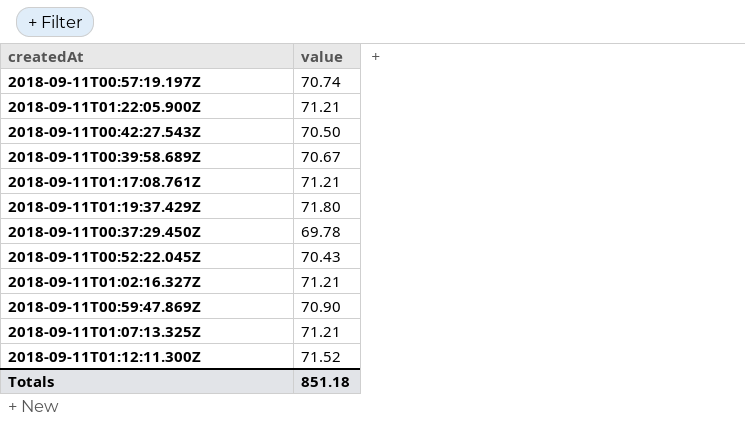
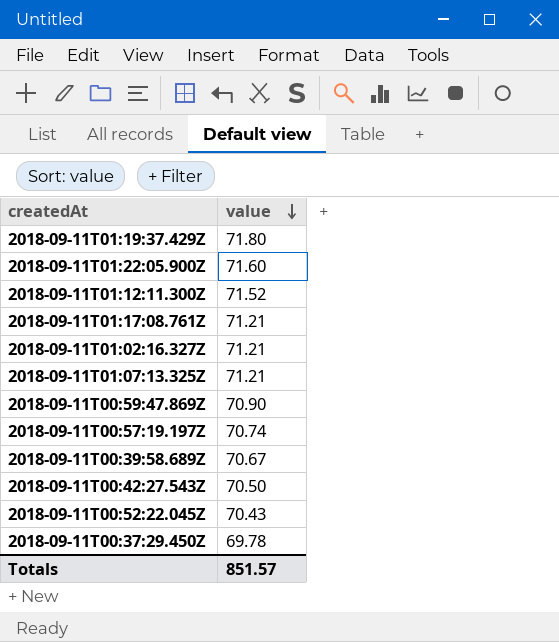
row order: none -> value descending
2018-09-11T01:22:05.900Z | value: 71.21 -> 71.60
Totals | value: 851.18 -> 851.57

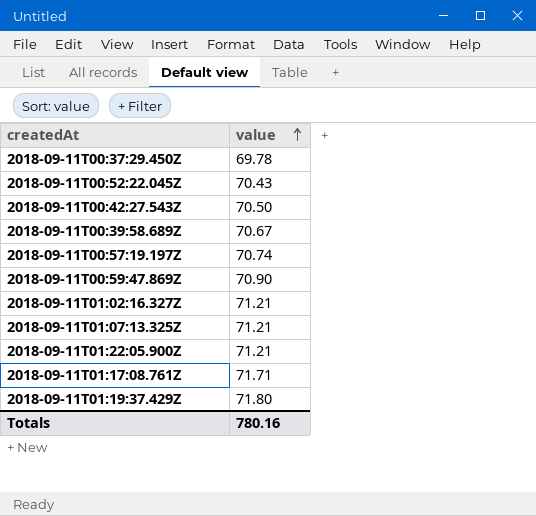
row order: value descending -> value ascending
row 2018-09-11T01:12:11.300Z: 71.52 -> none
2018-09-11T01:22:05.900Z | value: 71.60 -> 71.21
2018-09-11T01:17:08.761Z | value: 71.21 -> 71.71
Totals | value: 851.57 -> 780.16

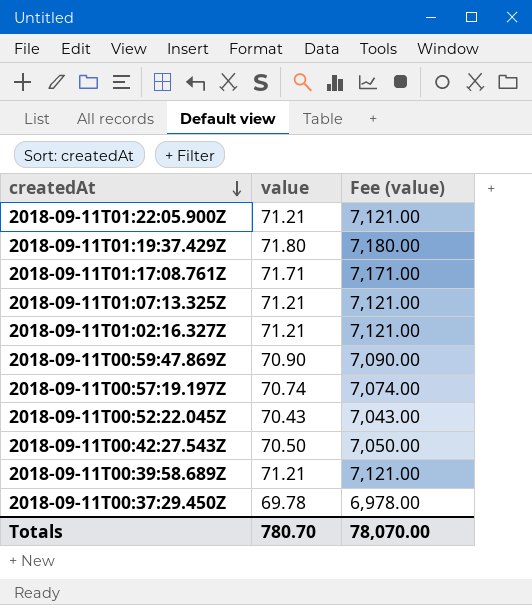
row order: value ascending -> createdAt descending
column Fee (value) | formula: none -> [value] * 100
2018-09-11T00:39:58.689Z | value: 70.67 -> 71.21
Totals | value: 780.16 -> 780.70

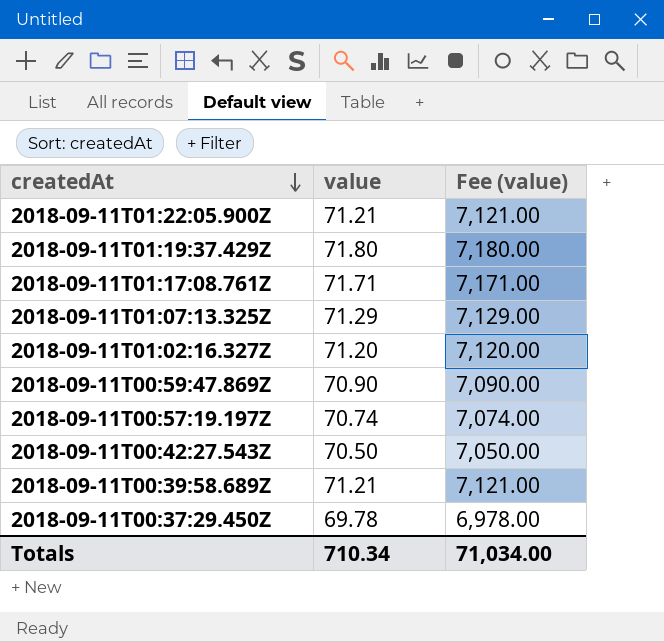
row 2018-09-11T00:52:22.045Z: 70.43 | 7,043.00 -> none
2018-09-11T01:07:13.325Z | value: 71.21 -> 71.29
2018-09-11T01:07:13.325Z | Fee (value): 7,121.00 -> 7,129.00
2018-09-11T01:02:16.327Z | value: 71.21 -> 71.20
2018-09-11T01:02:16.327Z | Fee (value): 7,121.00 -> 7,120.00
Totals | value: 780.70 -> 710.34
Totals | Fee (value): 78,070.00 -> 71,034.00

